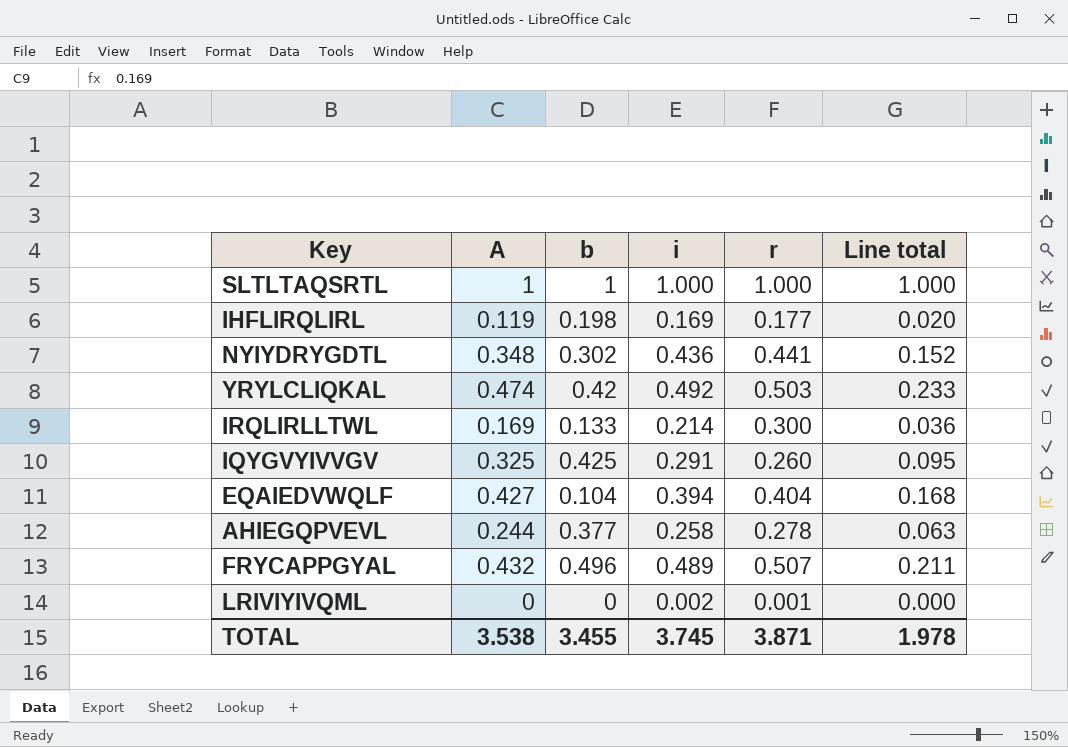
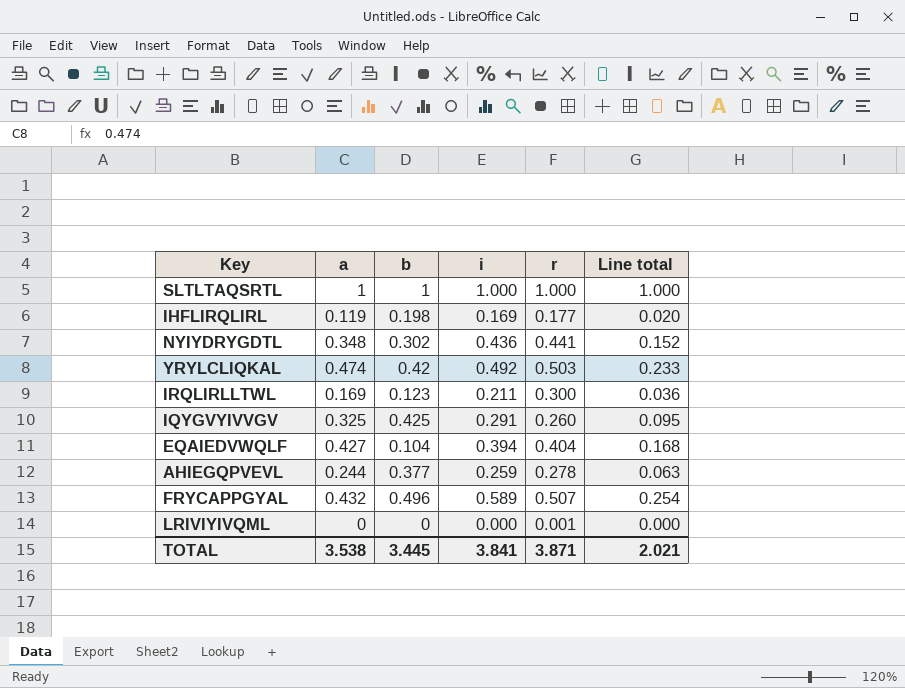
column name: A -> a
IRQLIRLLTWL | b: 0.133 -> 0.123
IRQLIRLLTWL | i: 0.214 -> 0.211
AHIEGQPVEVL | i: 0.258 -> 0.259
FRYCAPPGYAL | i: 0.489 -> 0.589
FRYCAPPGYAL | Line total: 0.211 -> 0.254
LRIVIYIVQML | i: 0.002 -> 0.000
TOTAL | b: 3.455 -> 3.445
TOTAL | i: 3.745 -> 3.841
TOTAL | Line total: 1.978 -> 2.021

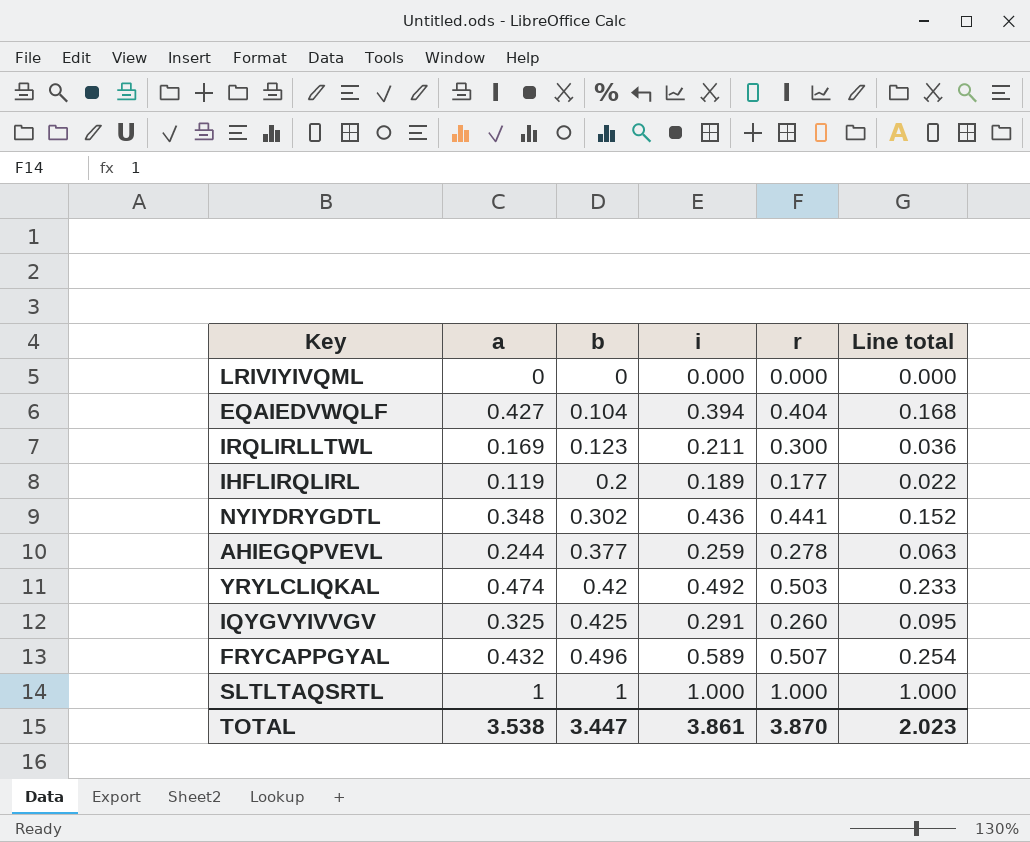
row order: none -> b ascending
LRIVIYIVQML | r: 0.001 -> 0.000
IHFLIRQLIRL | b: 0.198 -> 0.2
IHFLIRQLIRL | i: 0.169 -> 0.189
IHFLIRQLIRL | Line total: 0.020 -> 0.022
TOTAL | b: 3.445 -> 3.447
TOTAL | i: 3.841 -> 3.861
TOTAL | r: 3.871 -> 3.870
TOTAL | Line total: 2.021 -> 2.023

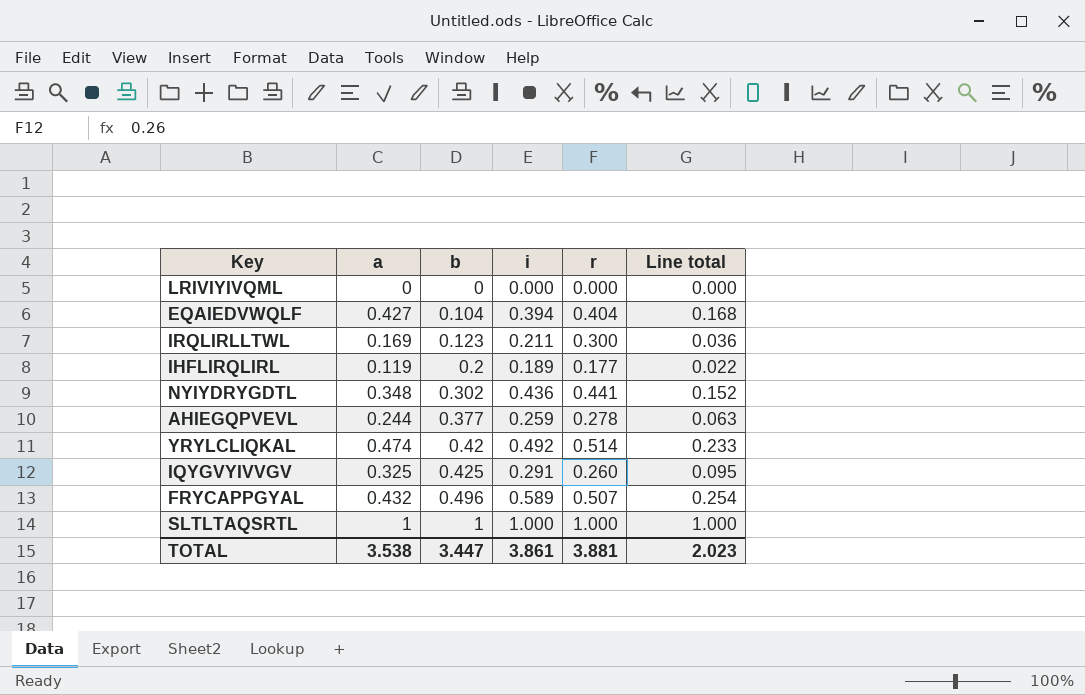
YRYLCLIQKAL | r: 0.503 -> 0.514
TOTAL | r: 3.870 -> 3.881

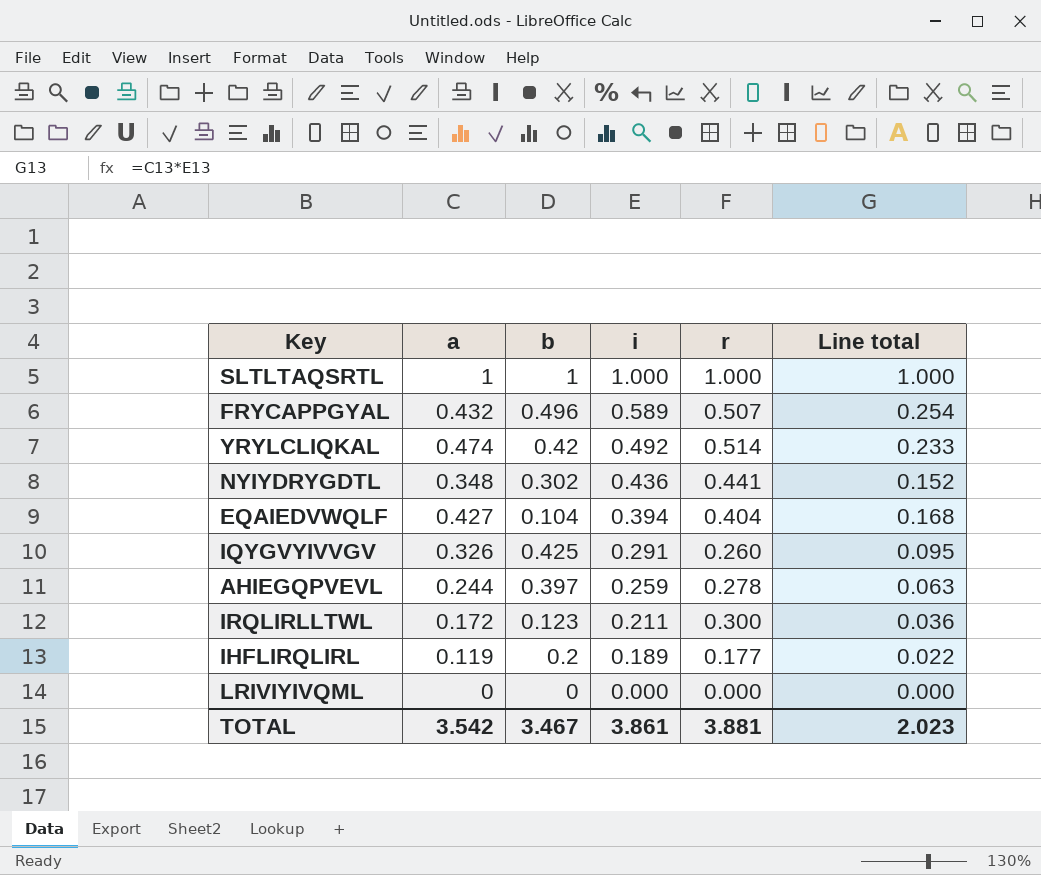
row order: b ascending -> i descending
IQYGVYIVVGV | a: 0.325 -> 0.326
AHIEGQPVEVL | b: 0.377 -> 0.397
IRQLIRLLTWL | a: 0.169 -> 0.172
TOTAL | a: 3.538 -> 3.542
TOTAL | b: 3.447 -> 3.467

